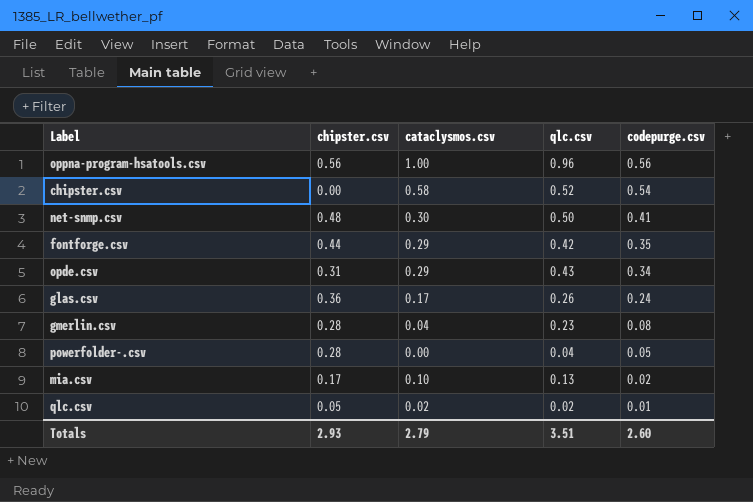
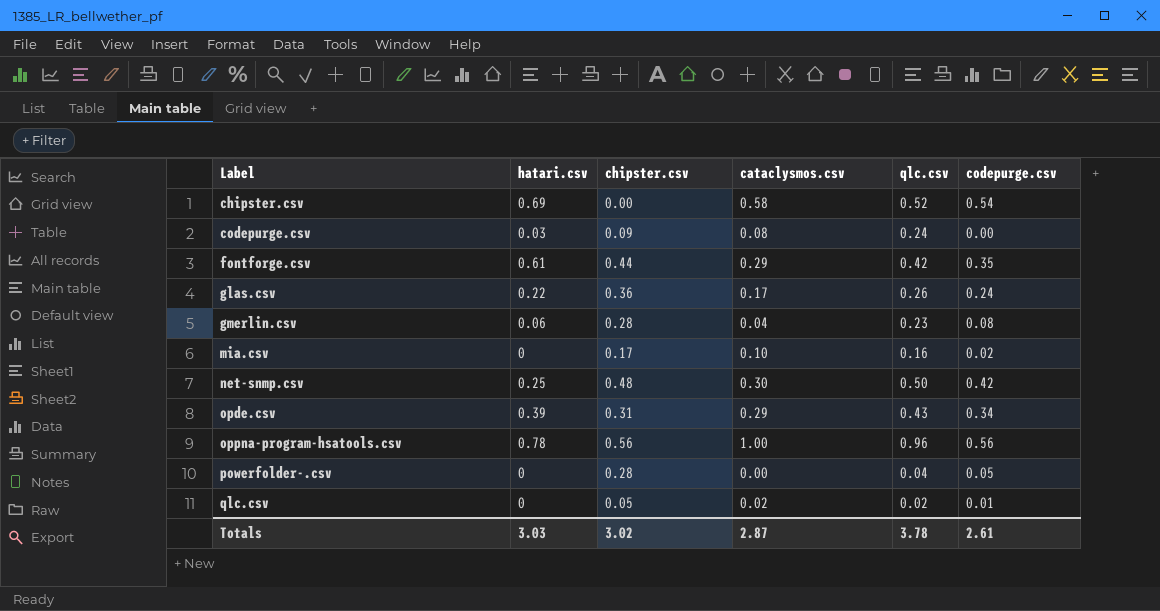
row order: codepurge.csv descending -> Label ascending
column hatari.csv | position: none -> 2
row codepurge.csv: none -> 0.03 | 0.09 | 0.08 | 0.24 | 0.00
mia.csv | qlc.csv: 0.13 -> 0.16
net-snmp.csv | codepurge.csv: 0.41 -> 0.42
Totals | chipster.csv: 2.93 -> 3.02
Totals | cataclysmos.csv: 2.79 -> 2.87
Totals | qlc.csv: 3.51 -> 3.78
Totals | codepurge.csv: 2.60 -> 2.61

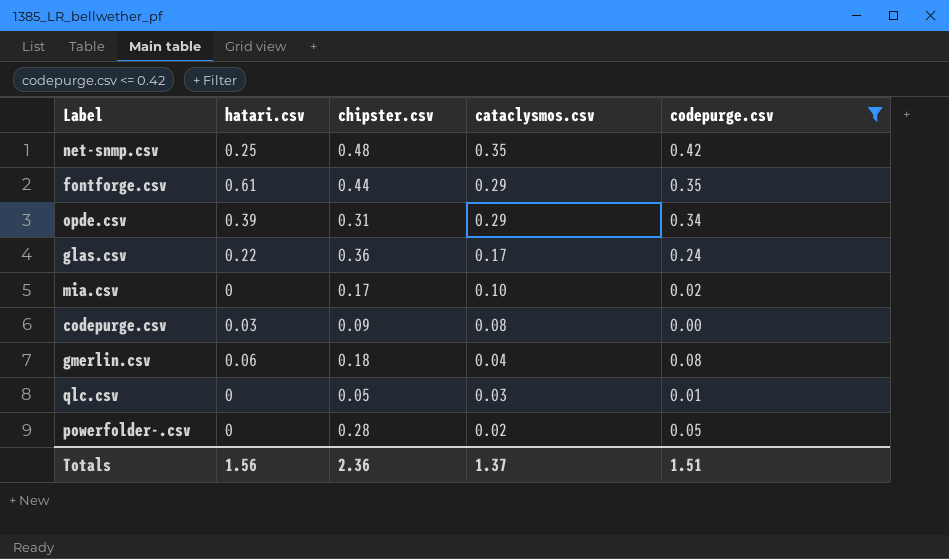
filter: none -> codepurge.csv <= 0.42
row order: Label ascending -> cataclysmos.csv descending
column qlc.csv | position: 5 -> none
net-snmp.csv | cataclysmos.csv: 0.30 -> 0.35
gmerlin.csv | chipster.csv: 0.28 -> 0.18
qlc.csv | cataclysmos.csv: 0.02 -> 0.03
powerfolder-.csv | cataclysmos.csv: 0.00 -> 0.02
Totals | hatari.csv: 3.03 -> 1.56
Totals | chipster.csv: 3.02 -> 2.36
Totals | cataclysmos.csv: 2.87 -> 1.37
Totals | codepurge.csv: 2.61 -> 1.51

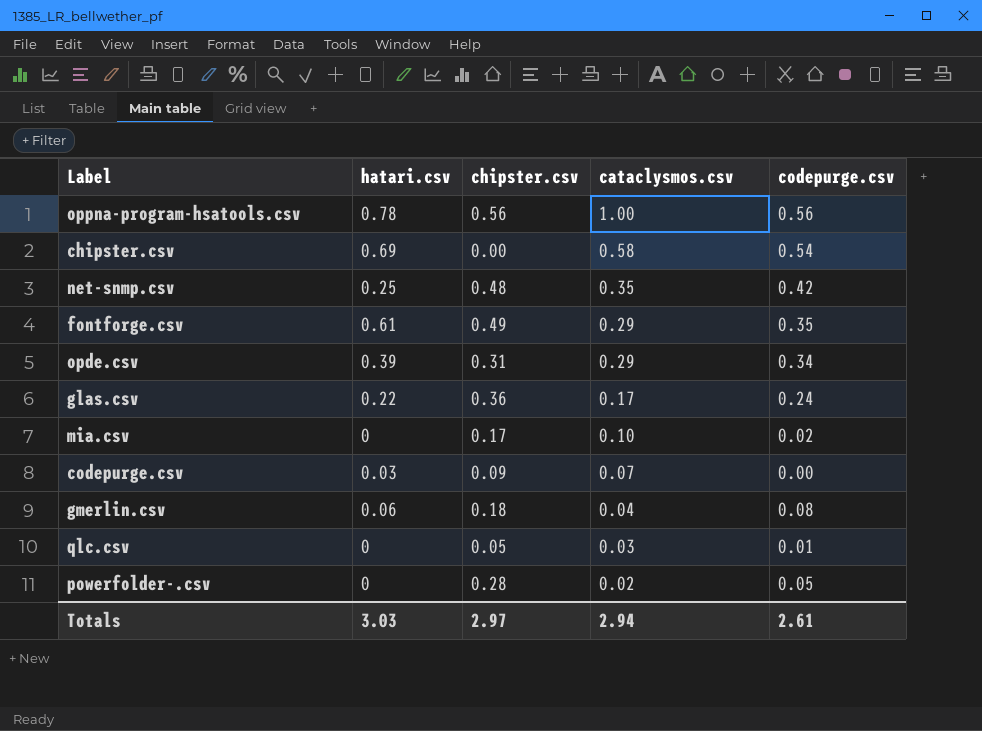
filter: codepurge.csv <= 0.42 -> none
fontforge.csv | chipster.csv: 0.44 -> 0.49
codepurge.csv | cataclysmos.csv: 0.08 -> 0.07
Totals | hatari.csv: 1.56 -> 3.03
Totals | chipster.csv: 2.36 -> 2.97
Totals | cataclysmos.csv: 1.37 -> 2.94
Totals | codepurge.csv: 1.51 -> 2.61

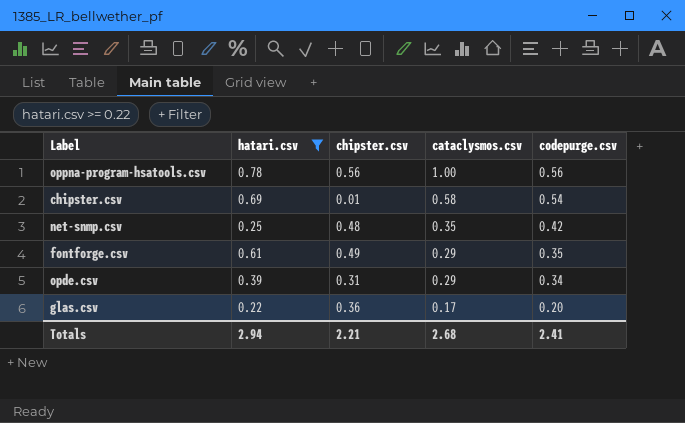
filter: none -> hatari.csv >= 0.22
chipster.csv | chipster.csv: 0.00 -> 0.01
glas.csv | codepurge.csv: 0.24 -> 0.20
Totals | hatari.csv: 3.03 -> 2.94
Totals | chipster.csv: 2.97 -> 2.21
Totals | cataclysmos.csv: 2.94 -> 2.68
Totals | codepurge.csv: 2.61 -> 2.41

